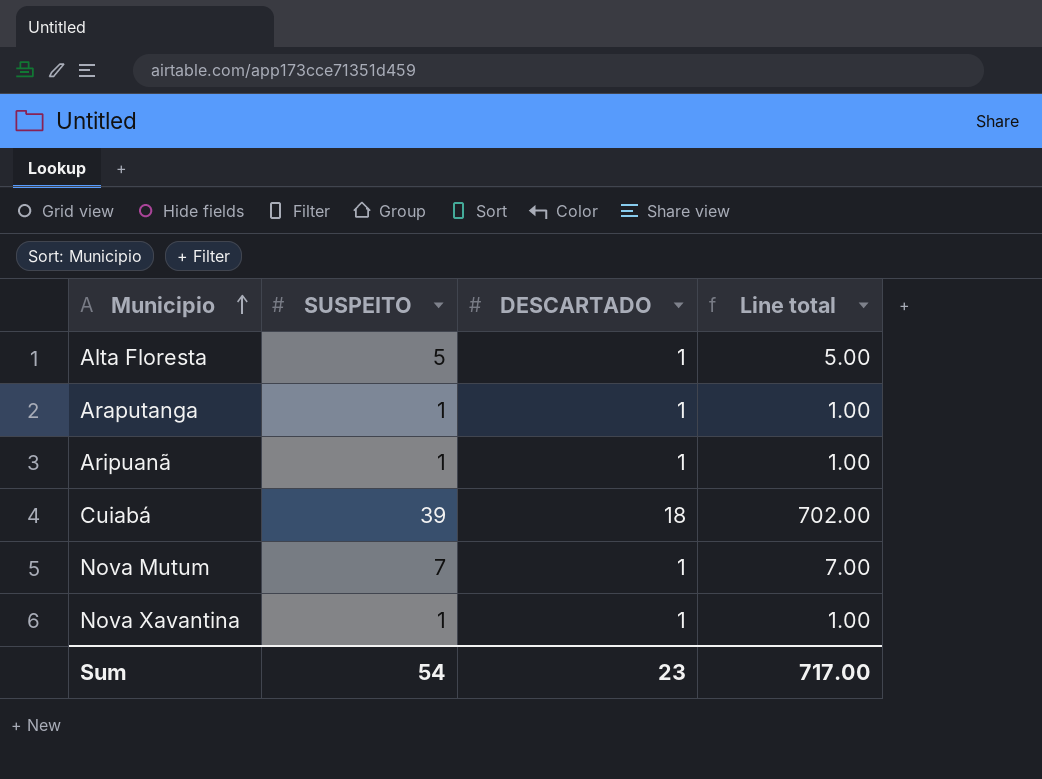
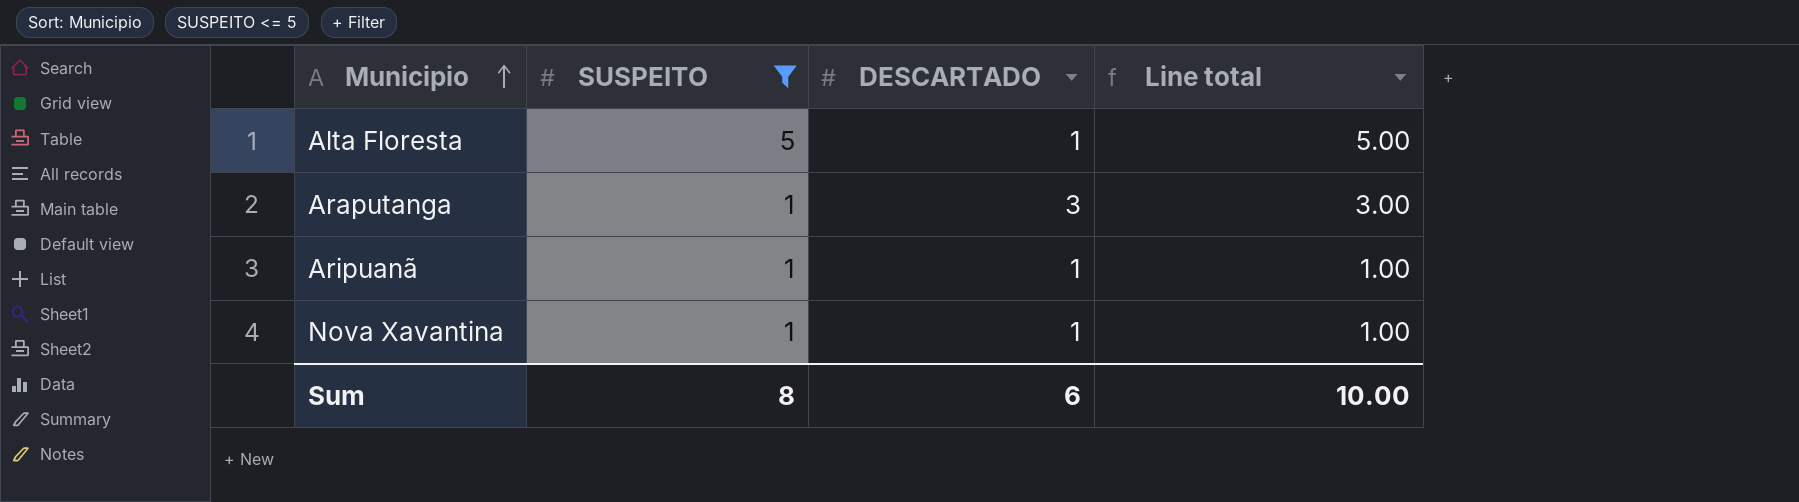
filter: none -> SUSPEITO <= 5
Araputanga | DESCARTADO: 1 -> 3
Araputanga | Line total: 1.00 -> 3.00
Sum | SUSPEITO: 54 -> 8
Sum | DESCARTADO: 23 -> 6
Sum | Line total: 717.00 -> 10.00

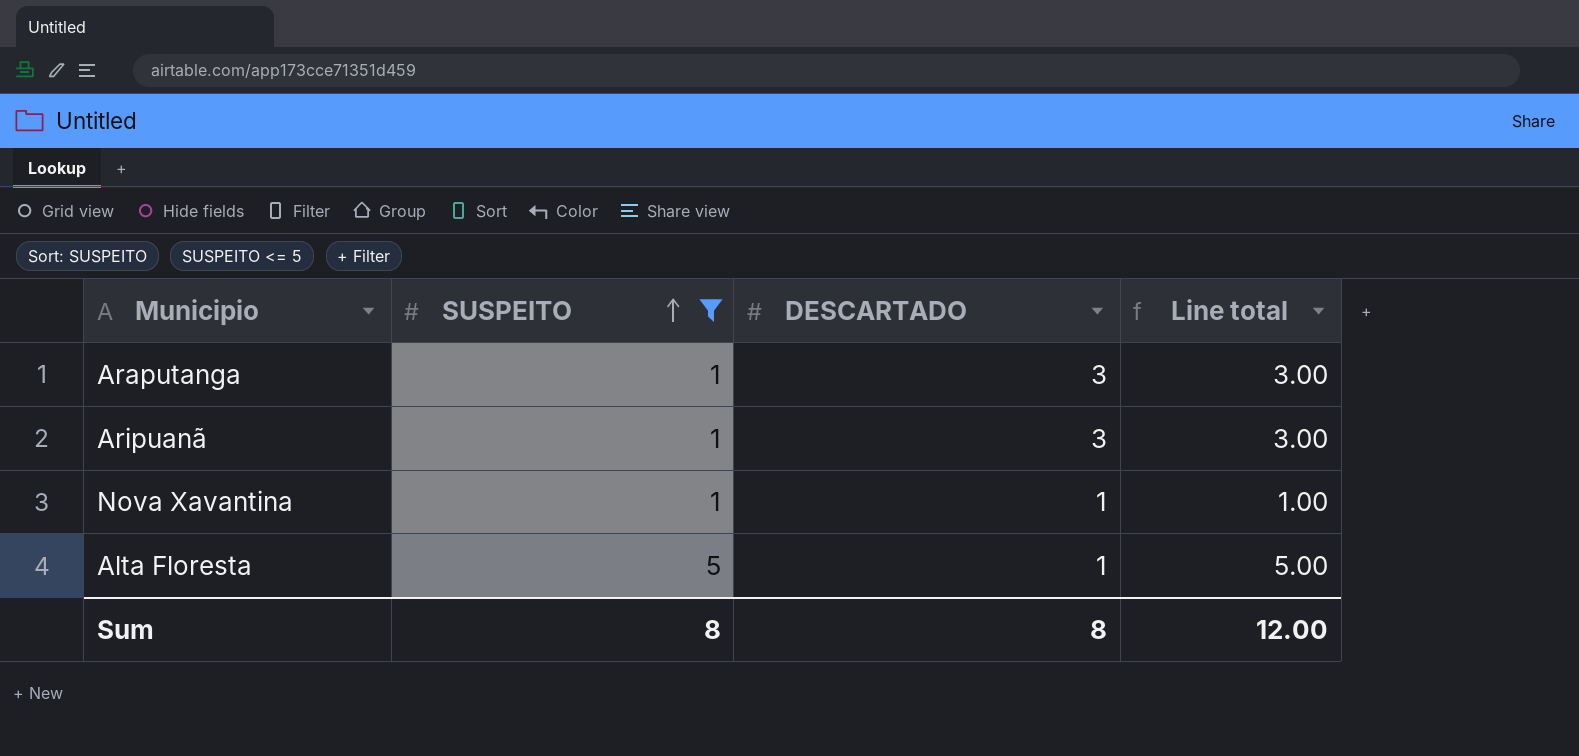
row order: Municipio ascending -> SUSPEITO ascending
Aripuanã | DESCARTADO: 1 -> 3
Aripuanã | Line total: 1.00 -> 3.00
Sum | DESCARTADO: 6 -> 8
Sum | Line total: 10.00 -> 12.00

